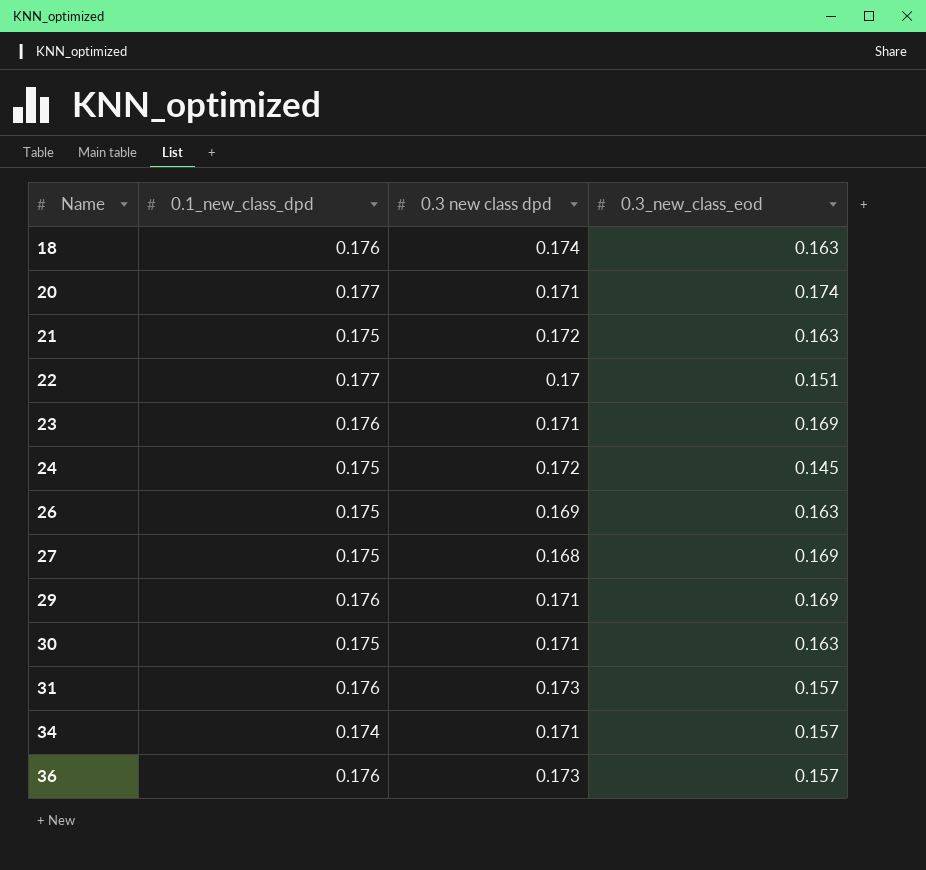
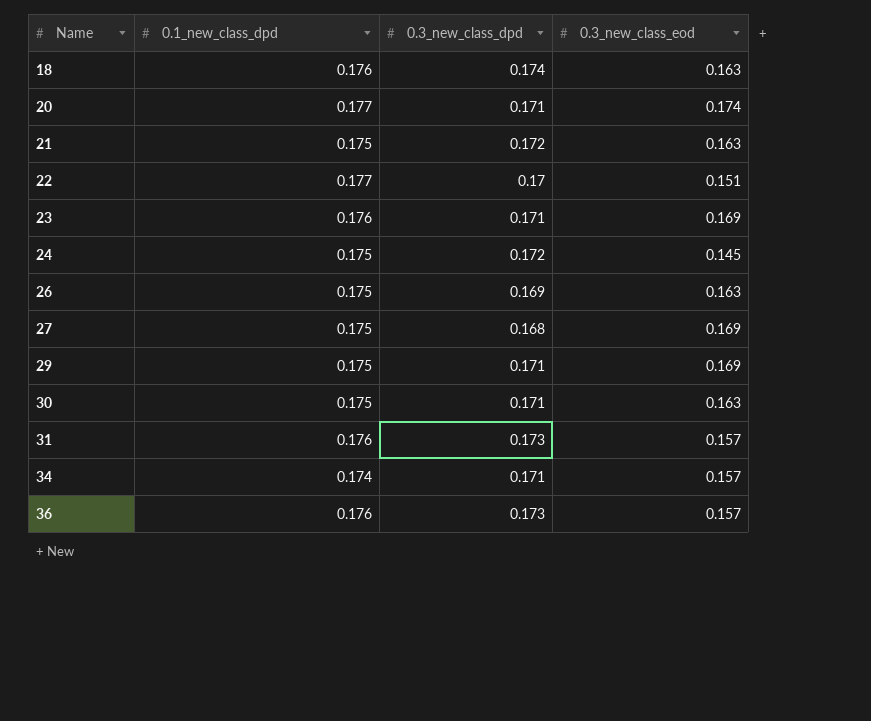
column name: 0.3 new class dpd -> 0.3_new_class_dpd
29 | 0.1_new_class_dpd: 0.176 -> 0.175

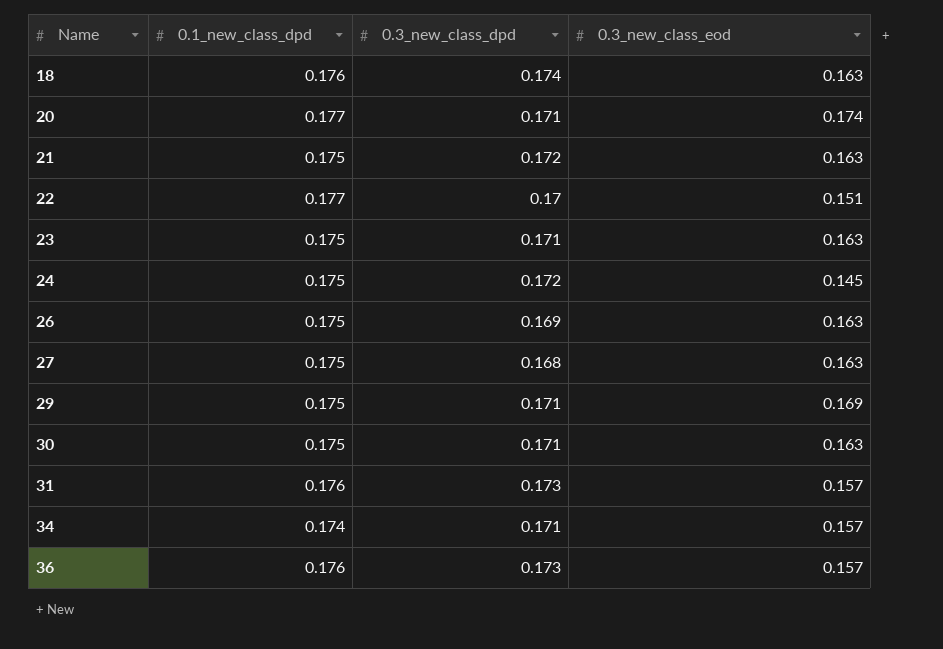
23 | 0.1_new_class_dpd: 0.176 -> 0.175
23 | 0.3_new_class_eod: 0.169 -> 0.163
27 | 0.3_new_class_eod: 0.169 -> 0.163

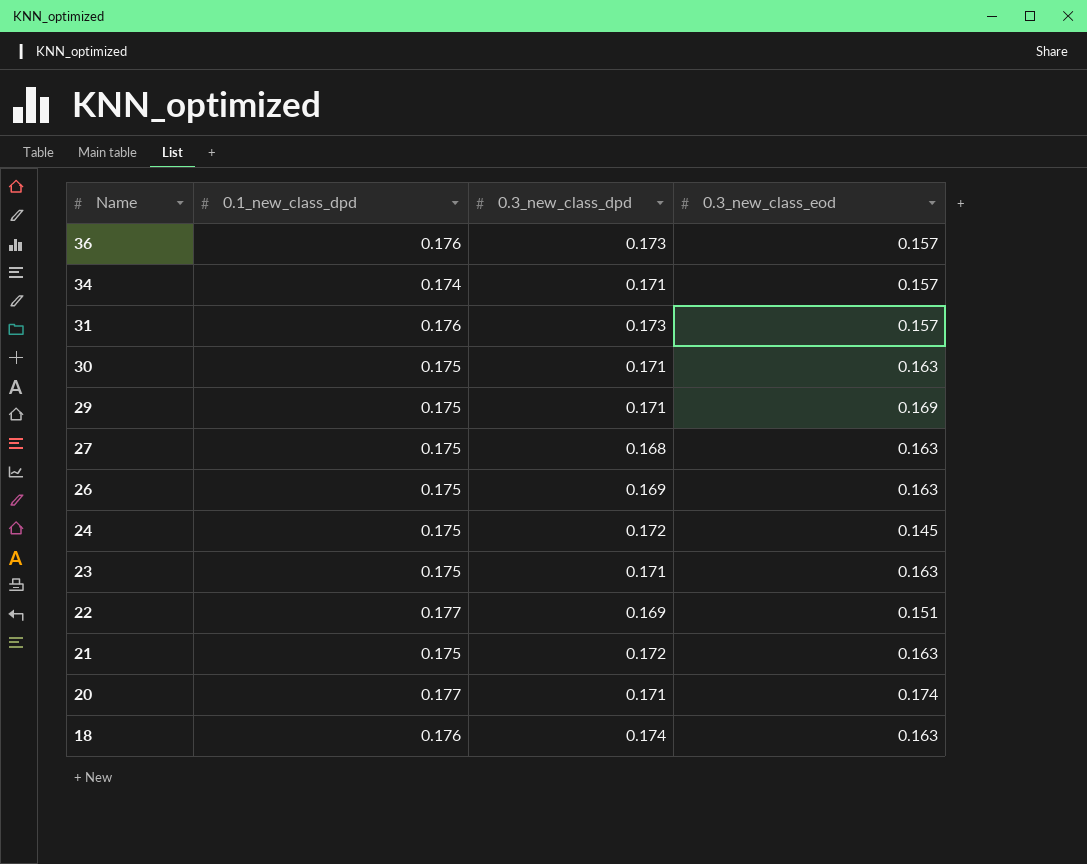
row order: Name ascending -> Name descending
22 | 0.3_new_class_dpd: 0.17 -> 0.169

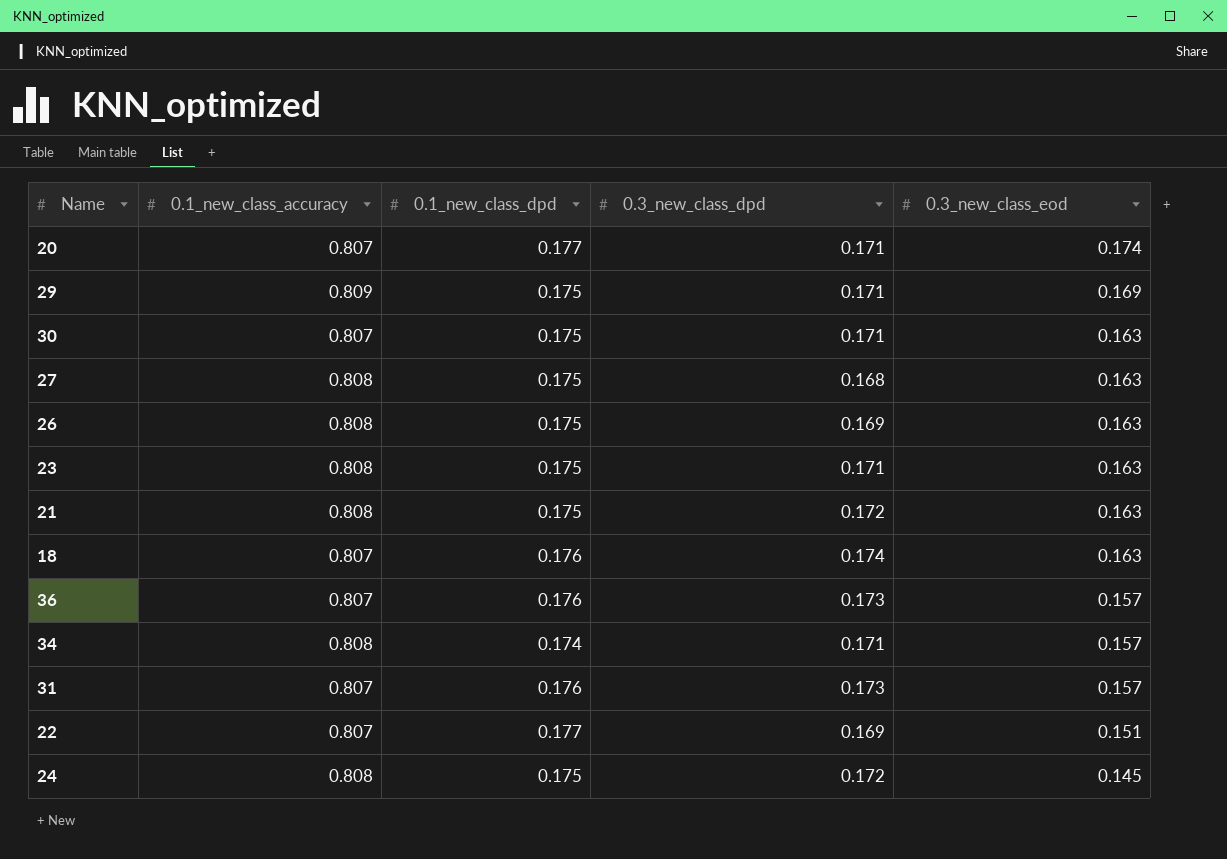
row order: Name descending -> 0.3_new_class_eod descending
column 0.1_new_class_accuracy | position: none -> 2

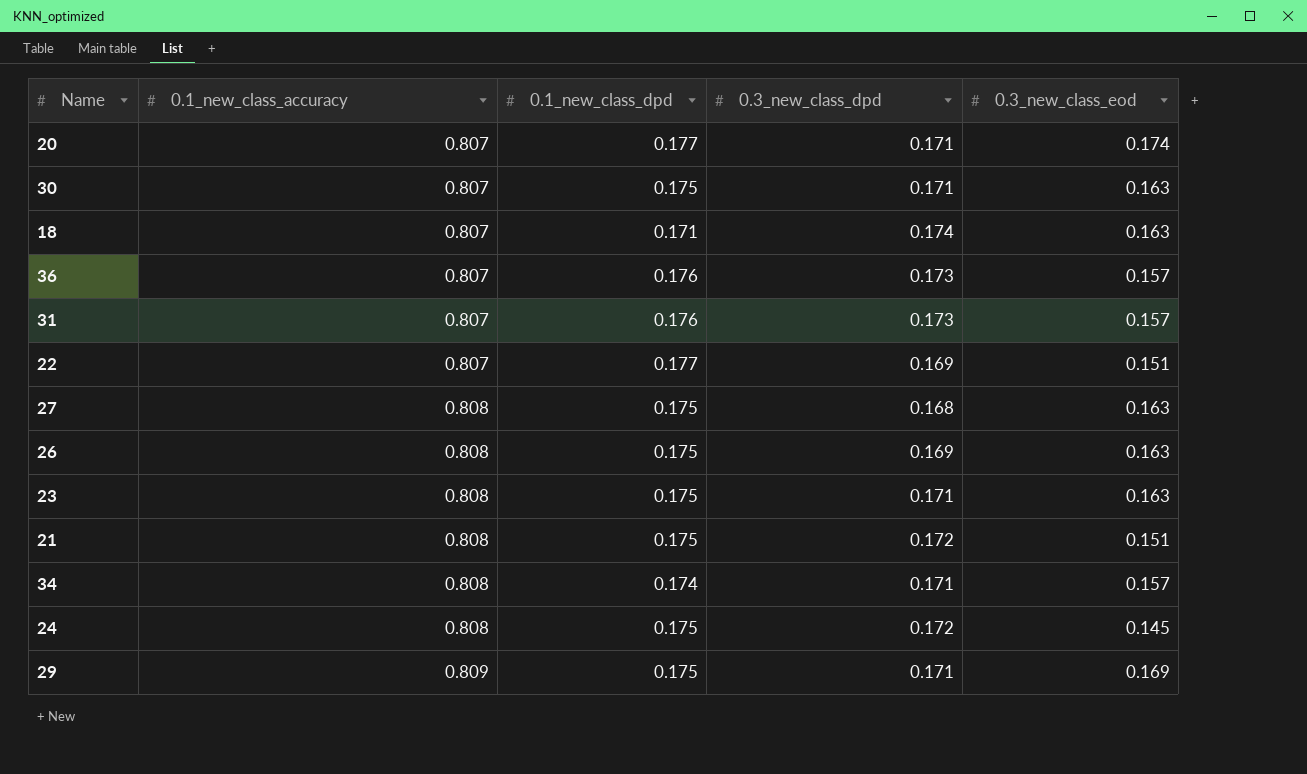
row order: 0.3_new_class_eod descending -> 0.1_new_class_accuracy ascending
18 | 0.1_new_class_dpd: 0.176 -> 0.171
21 | 0.3_new_class_eod: 0.163 -> 0.151

